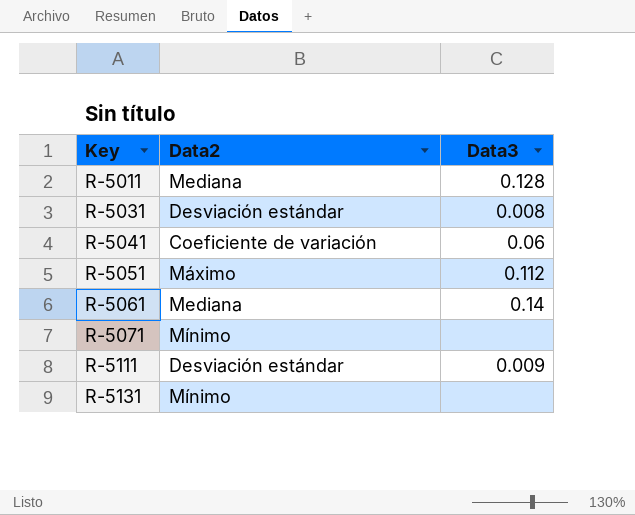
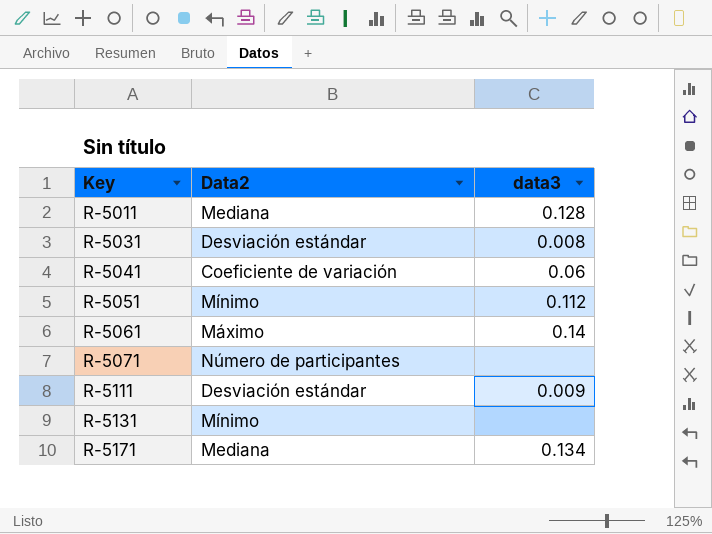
column name: Data3 -> data3
R-5051 | Data2: Máximo -> Mínimo
R-5061 | Data2: Mediana -> Máximo
R-5071 | Data2: Mínimo -> Número de participantes
row R-5171: none -> Mediana | 0.134

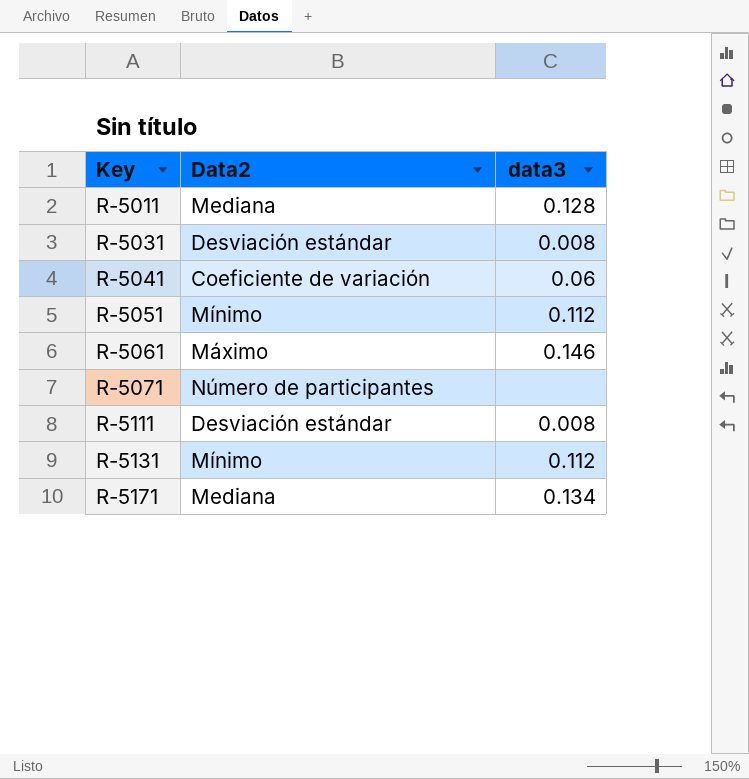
R-5061 | data3: 0.14 -> 0.146
R-5111 | data3: 0.009 -> 0.008
R-5131 | data3: none -> 0.112

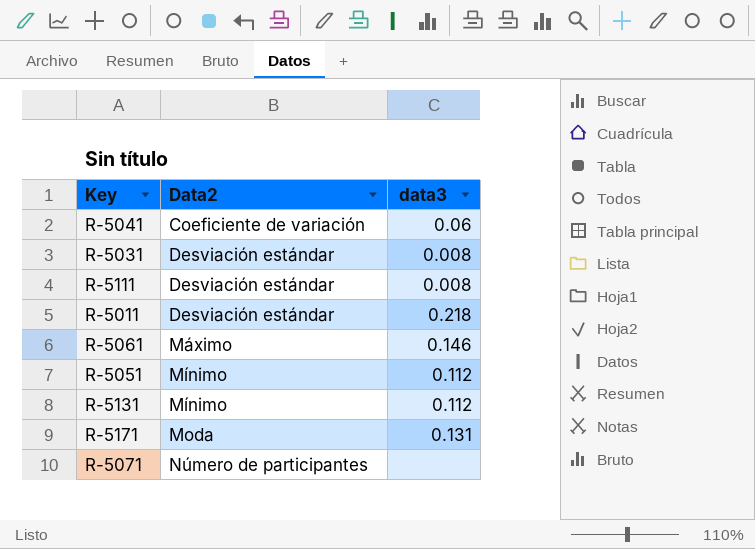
row order: Key ascending -> Data2 ascending
R-5011 | Data2: Mediana -> Desviación estándar
R-5011 | data3: 0.128 -> 0.218
R-5171 | Data2: Mediana -> Moda
R-5171 | data3: 0.134 -> 0.131

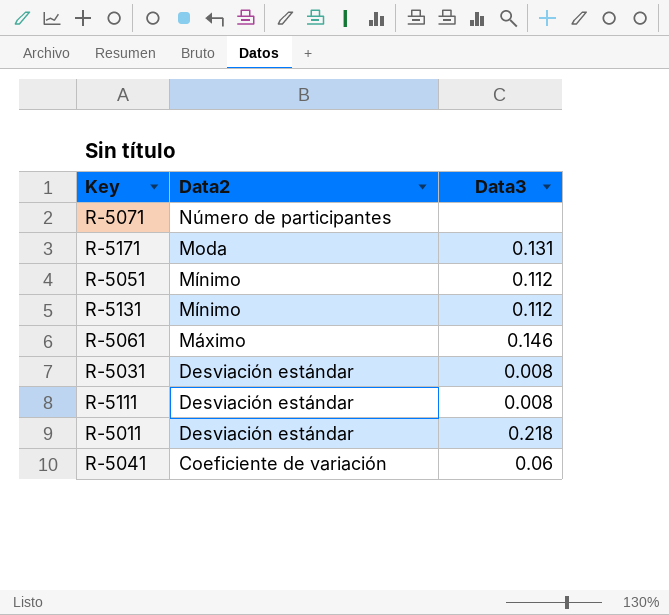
row order: Data2 ascending -> Data2 descending
column name: data3 -> Data3

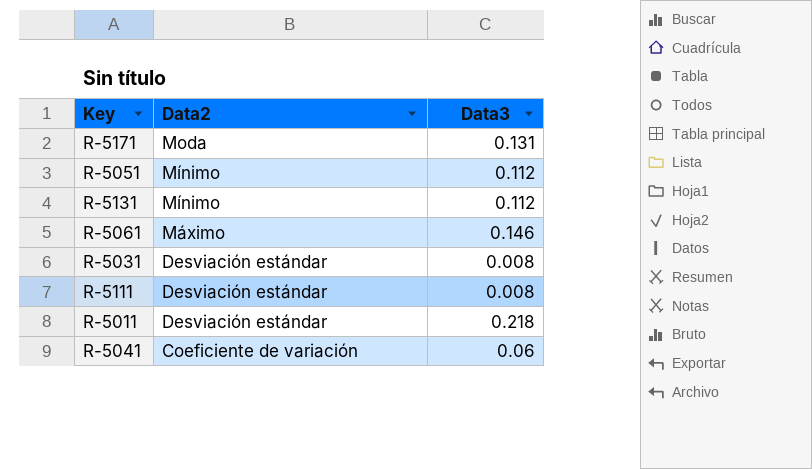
row R-5071: Número de participantes | none -> none

